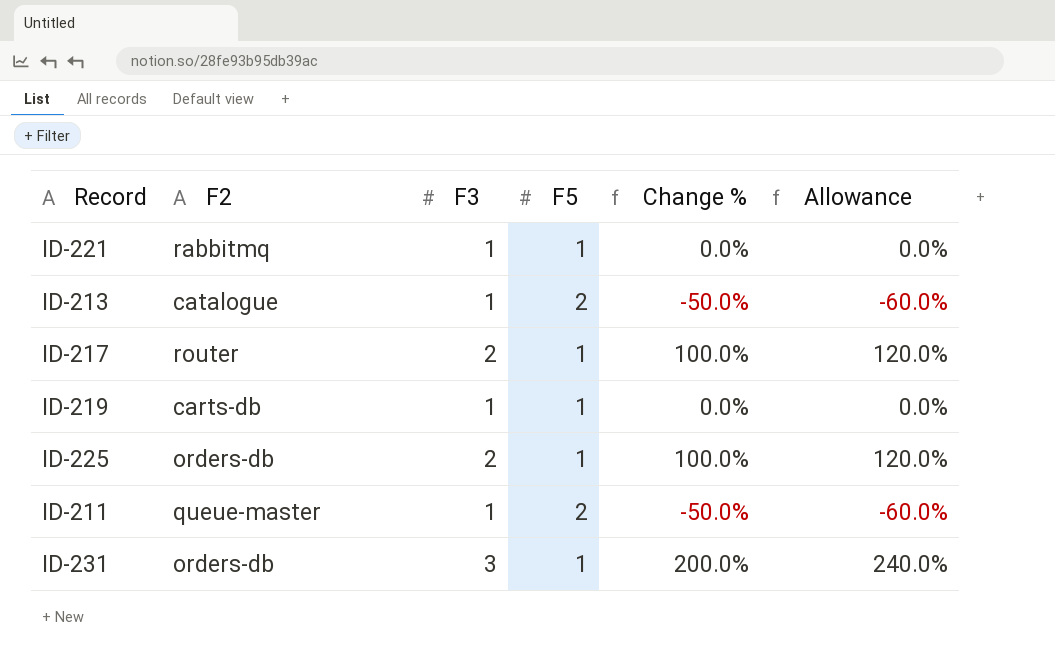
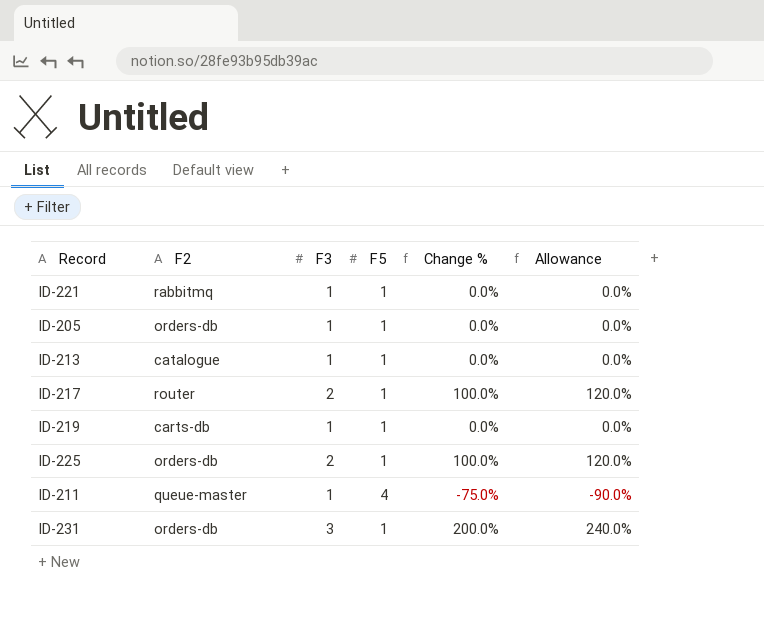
row ID-205: none -> orders-db | 1 | 1 | 0.0% | 0.0%
ID-213 | F5: 2 -> 1
ID-213 | Change %: -50.0% -> 0.0%
ID-213 | Allowance: -60.0% -> 0.0%
ID-211 | F5: 2 -> 4
ID-211 | Change %: -50.0% -> -75.0%
ID-211 | Allowance: -60.0% -> -90.0%

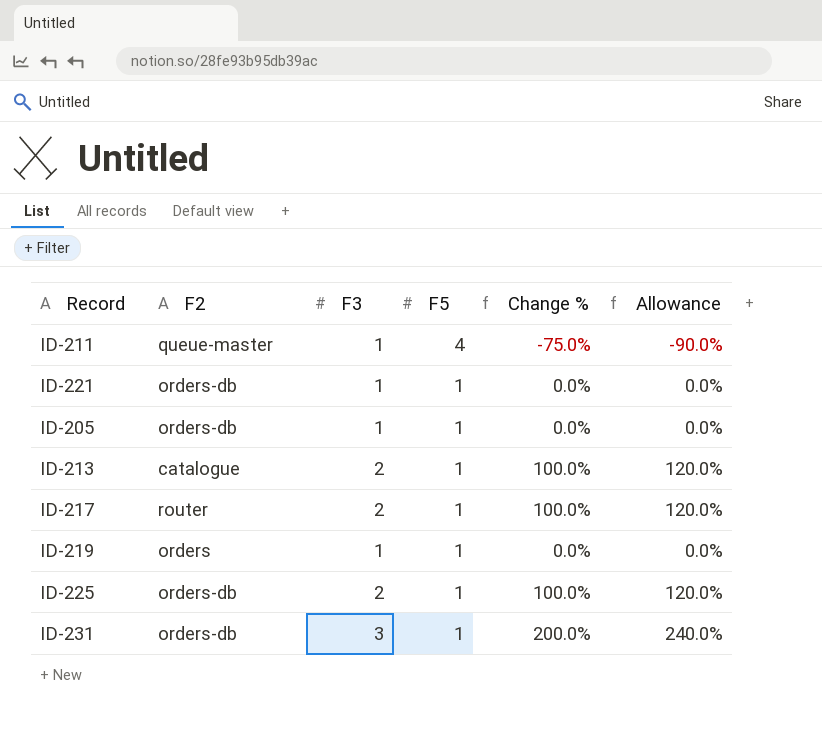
row order: none -> F5 descending
ID-221 | F2: rabbitmq -> orders-db
ID-213 | F3: 1 -> 2
ID-213 | Change %: 0.0% -> 100.0%
ID-213 | Allowance: 0.0% -> 120.0%
ID-219 | F2: carts-db -> orders

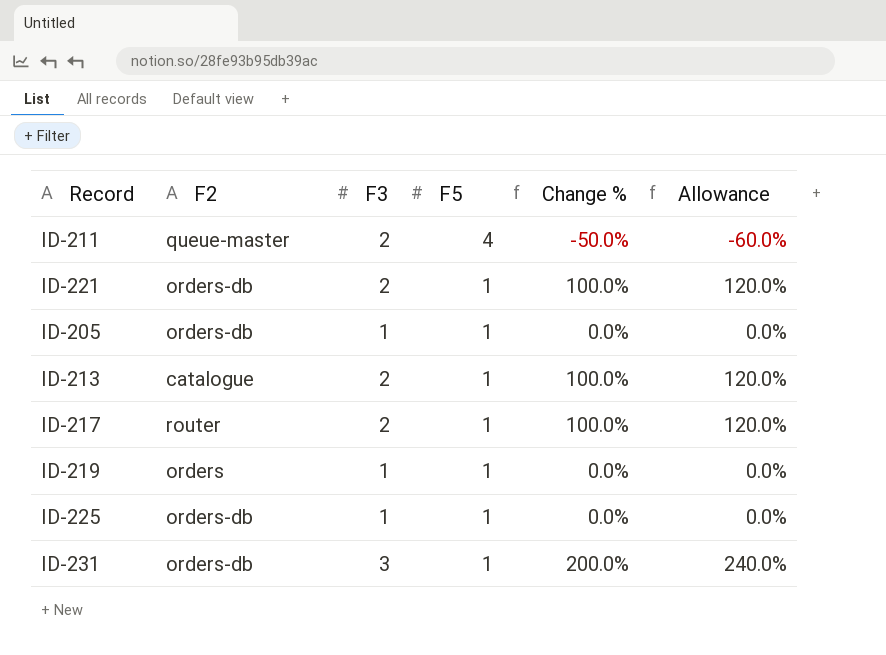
ID-211 | F3: 1 -> 2
ID-211 | Change %: -75.0% -> -50.0%
ID-211 | Allowance: -90.0% -> -60.0%
ID-221 | F3: 1 -> 2
ID-221 | Change %: 0.0% -> 100.0%
ID-221 | Allowance: 0.0% -> 120.0%
ID-225 | F3: 2 -> 1
ID-225 | Change %: 100.0% -> 0.0%
ID-225 | Allowance: 120.0% -> 0.0%

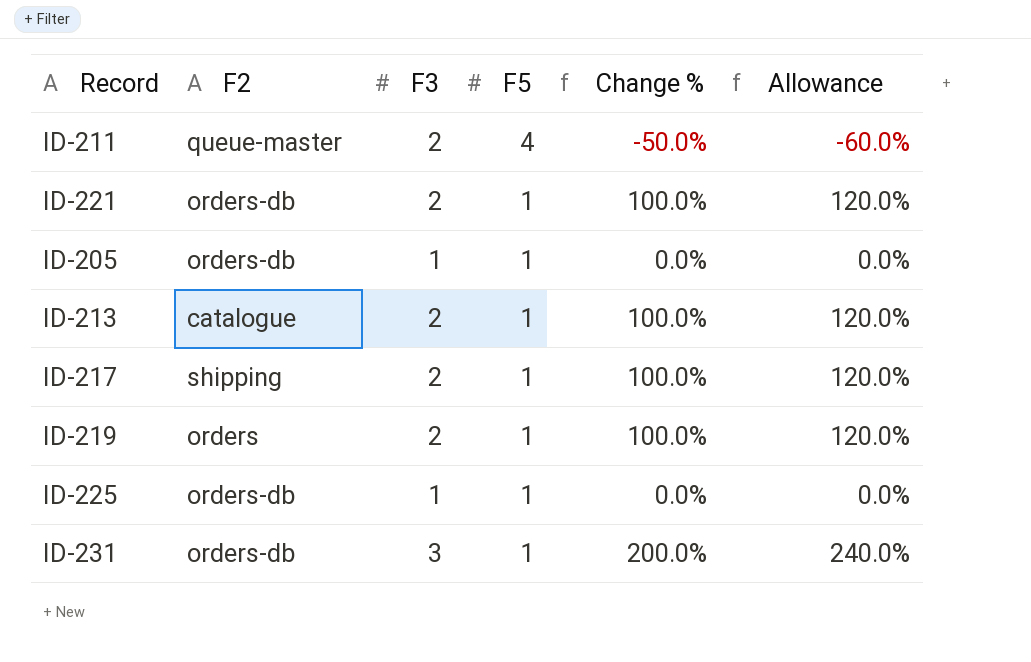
ID-217 | F2: router -> shipping
ID-219 | F3: 1 -> 2
ID-219 | Change %: 0.0% -> 100.0%
ID-219 | Allowance: 0.0% -> 120.0%

